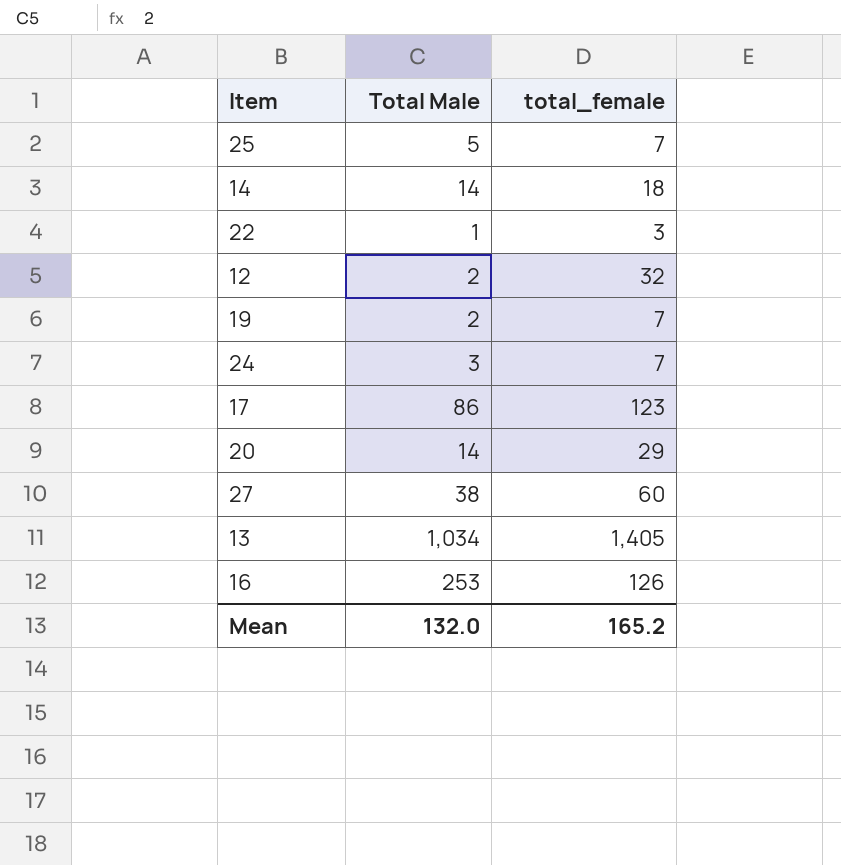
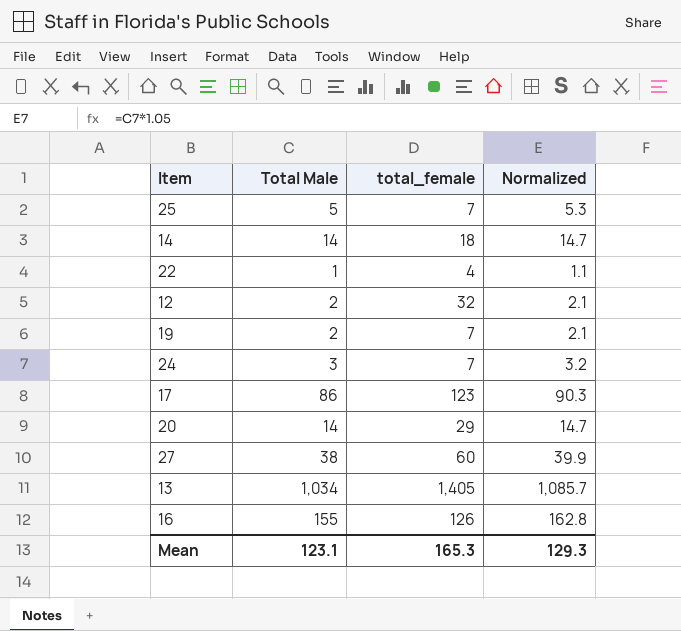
column Normalized | formula: none -> [Total Male] * 1.05
22 | total_female: 3 -> 4
16 | Total Male: 253 -> 155
Mean | Total Male: 132.0 -> 123.1
Mean | total_female: 165.2 -> 165.3

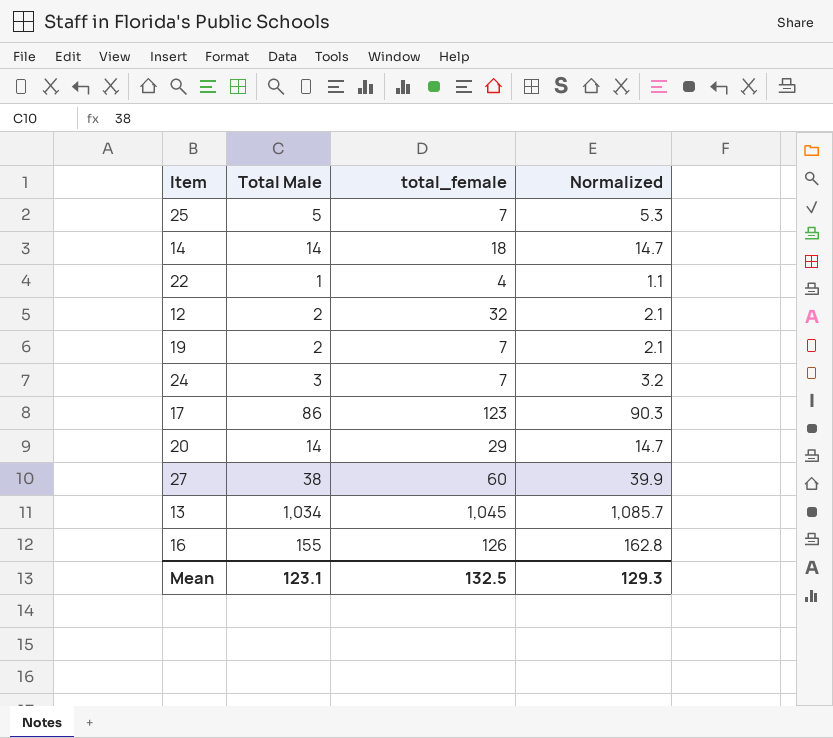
13 | total_female: 1,405 -> 1,045
Mean | total_female: 165.3 -> 132.5

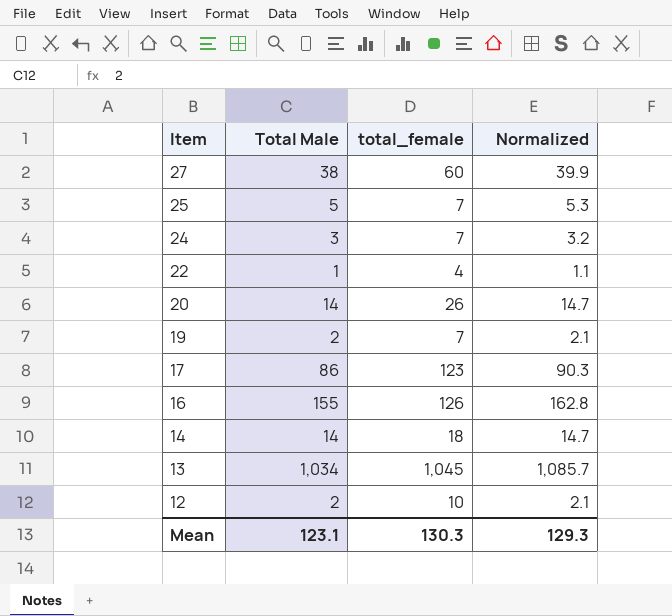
row order: none -> Item descending
20 | total_female: 29 -> 26
12 | total_female: 32 -> 10
Mean | total_female: 132.5 -> 130.3

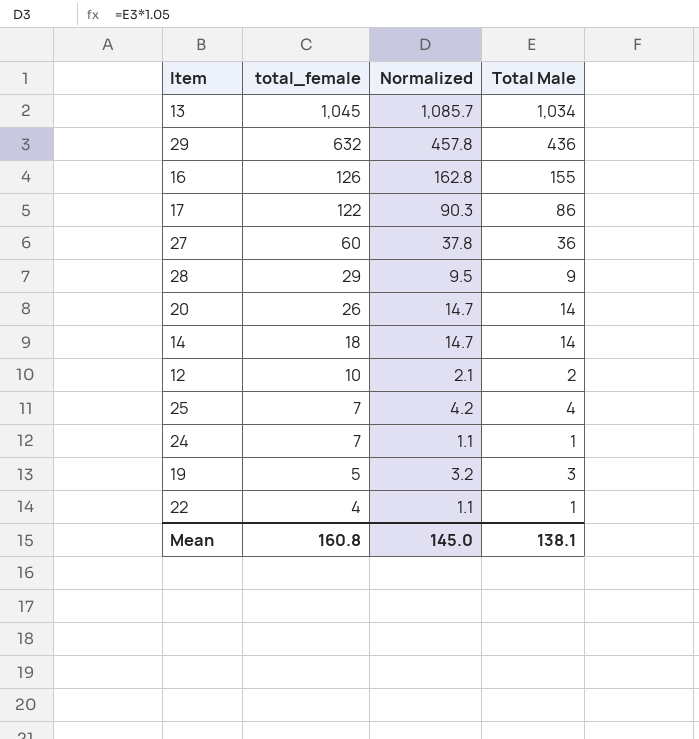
row order: Item descending -> total_female descending
column Total Male | position: 2 -> 4
row 29: none -> 632 | 457.8 | 436
17 | total_female: 123 -> 122
27 | Normalized: 39.9 -> 37.8
27 | Total Male: 38 -> 36
row 28: none -> 29 | 9.5 | 9
25 | Normalized: 5.3 -> 4.2
25 | Total Male: 5 -> 4
24 | Normalized: 3.2 -> 1.1
24 | Total Male: 3 -> 1
19 | total_female: 7 -> 5
19 | Normalized: 2.1 -> 3.2
19 | Total Male: 2 -> 3
Mean | total_female: 130.3 -> 160.8
Mean | Normalized: 129.3 -> 145.0
Mean | Total Male: 123.1 -> 138.1

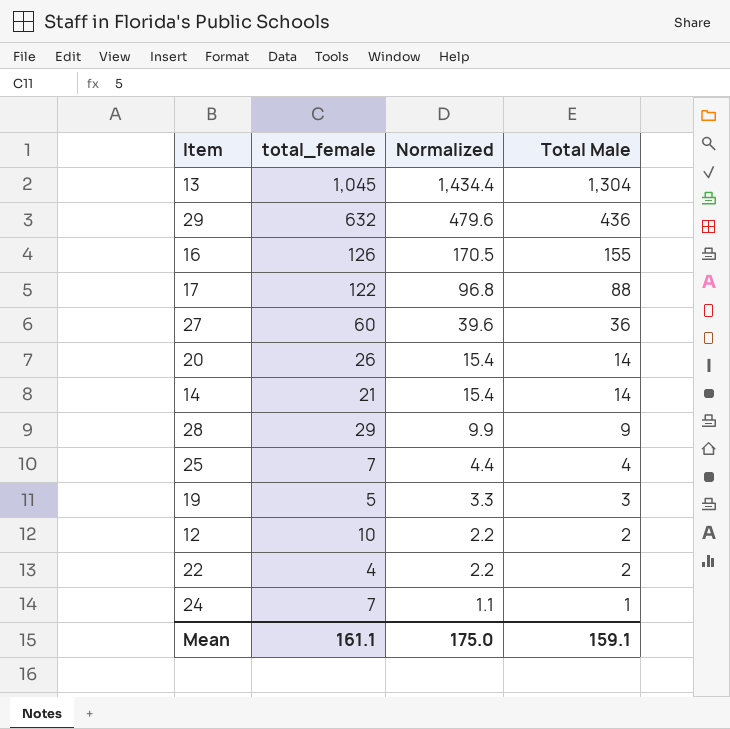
row order: total_female descending -> Normalized descending
column Normalized | formula: [Total Male] * 1.05 -> [Total Male] * 1.1
13 | Total Male: 1,034 -> 1,304
17 | Total Male: 86 -> 88
14 | total_female: 18 -> 21
22 | Total Male: 1 -> 2
Mean | total_female: 160.8 -> 161.1
Mean | Normalized: 145.0 -> 175.0
Mean | Total Male: 138.1 -> 159.1

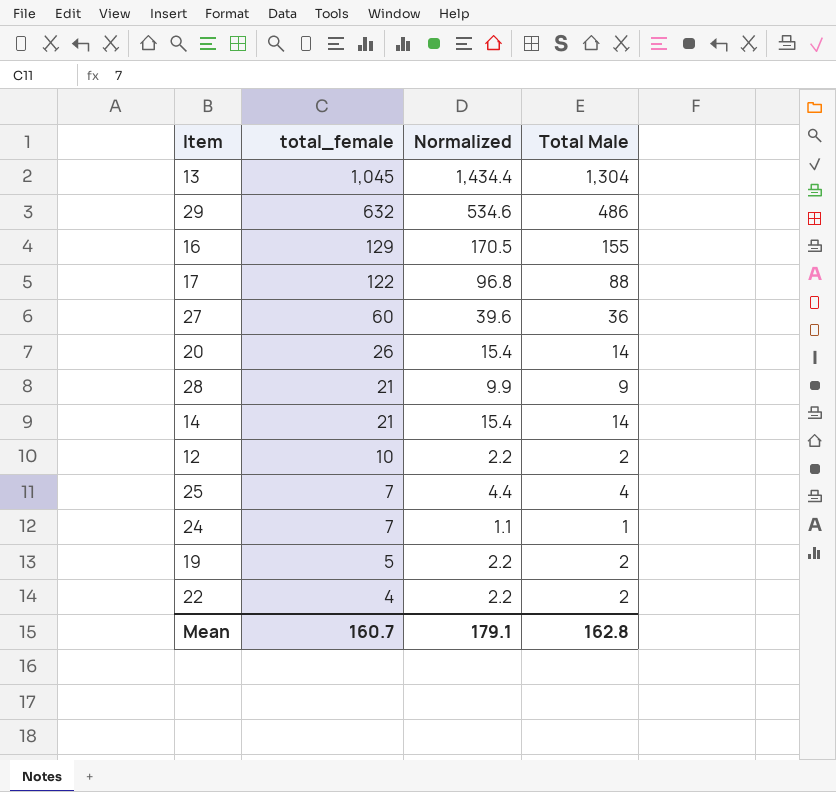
row order: Normalized descending -> total_female descending
29 | Normalized: 479.6 -> 534.6
29 | Total Male: 436 -> 486
16 | total_female: 126 -> 129
28 | total_female: 29 -> 21
19 | Normalized: 3.3 -> 2.2
19 | Total Male: 3 -> 2
Mean | total_female: 161.1 -> 160.7
Mean | Normalized: 175.0 -> 179.1
Mean | Total Male: 159.1 -> 162.8

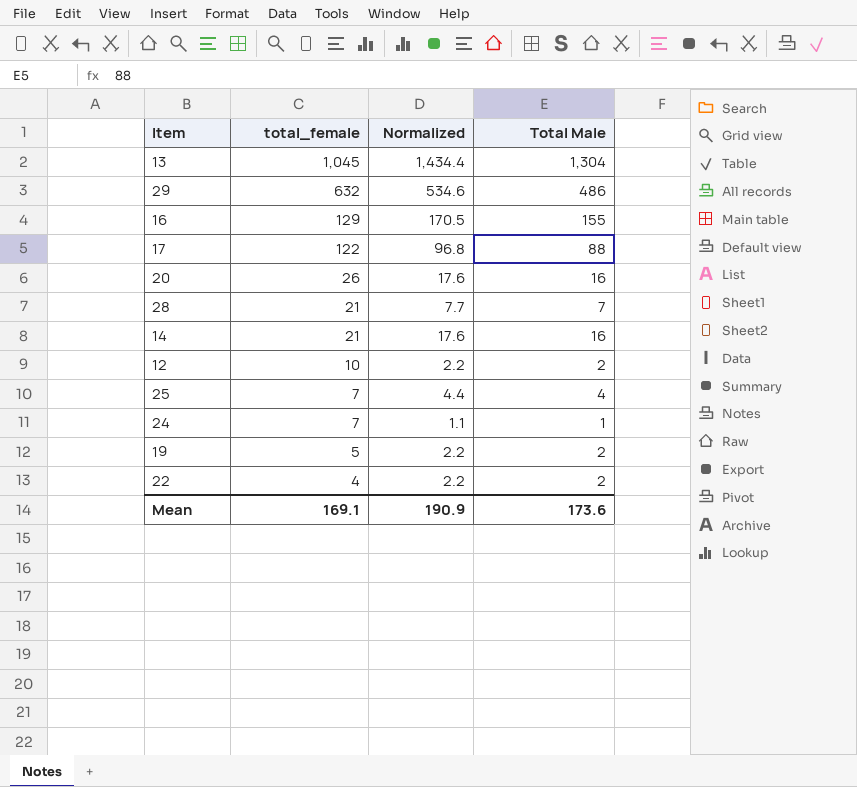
row 27: 60 | 39.6 | 36 -> none
20 | Normalized: 15.4 -> 17.6
20 | Total Male: 14 -> 16
28 | Normalized: 9.9 -> 7.7
28 | Total Male: 9 -> 7
14 | Normalized: 15.4 -> 17.6
14 | Total Male: 14 -> 16
Mean | total_female: 160.7 -> 169.1
Mean | Normalized: 179.1 -> 190.9
Mean | Total Male: 162.8 -> 173.6

